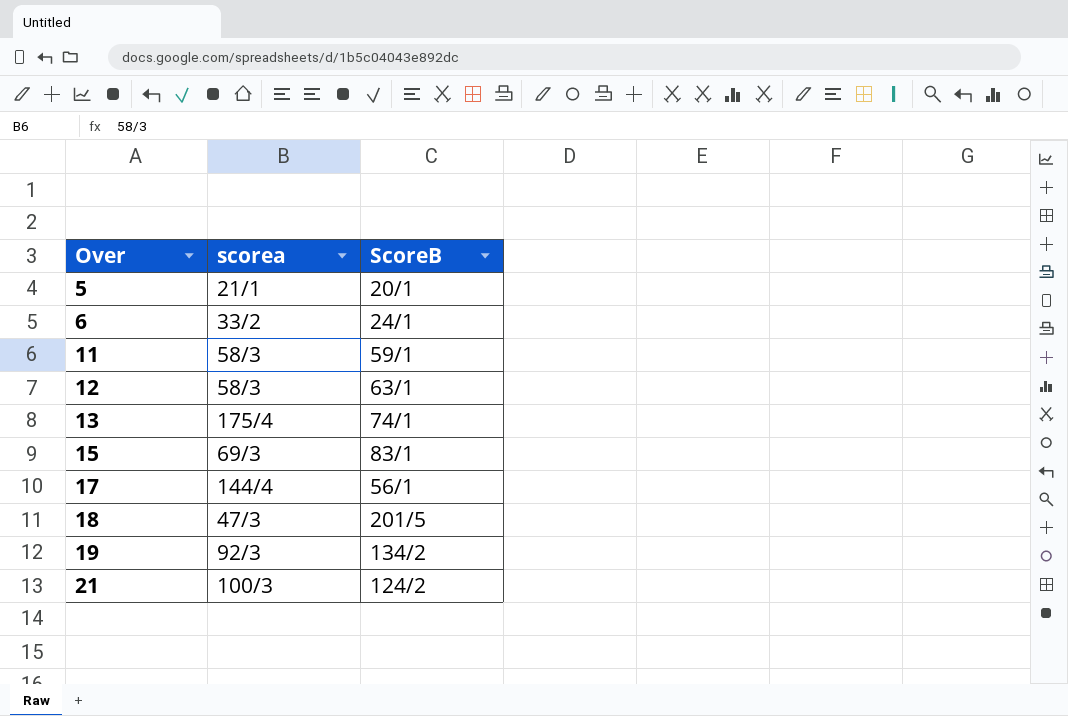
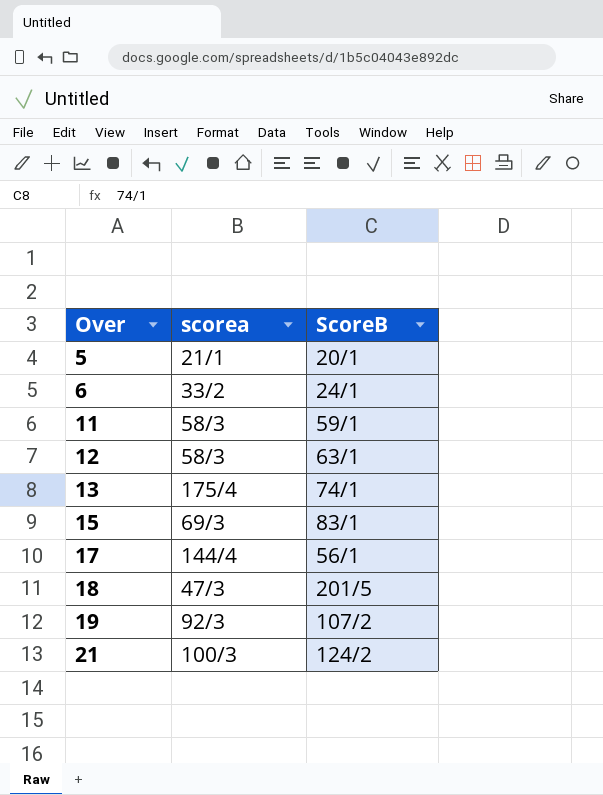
19 | ScoreB: 134/2 -> 107/2

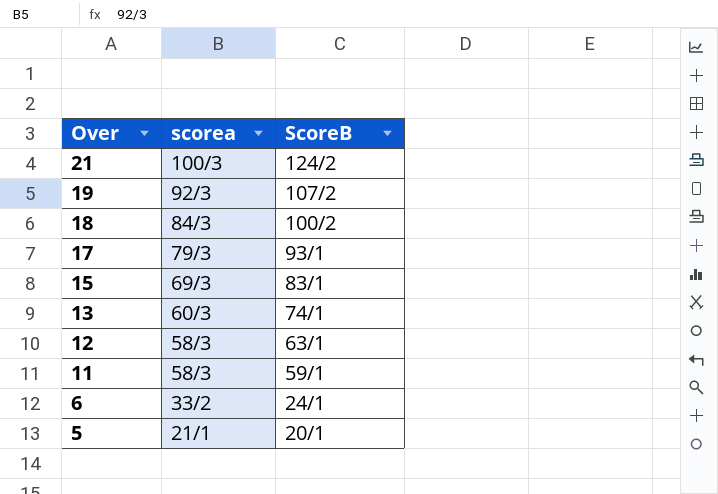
row order: Over ascending -> Over descending
18 | scorea: 47/3 -> 84/3
18 | ScoreB: 201/5 -> 100/2
17 | scorea: 144/4 -> 79/3
17 | ScoreB: 56/1 -> 93/1
13 | scorea: 175/4 -> 60/3

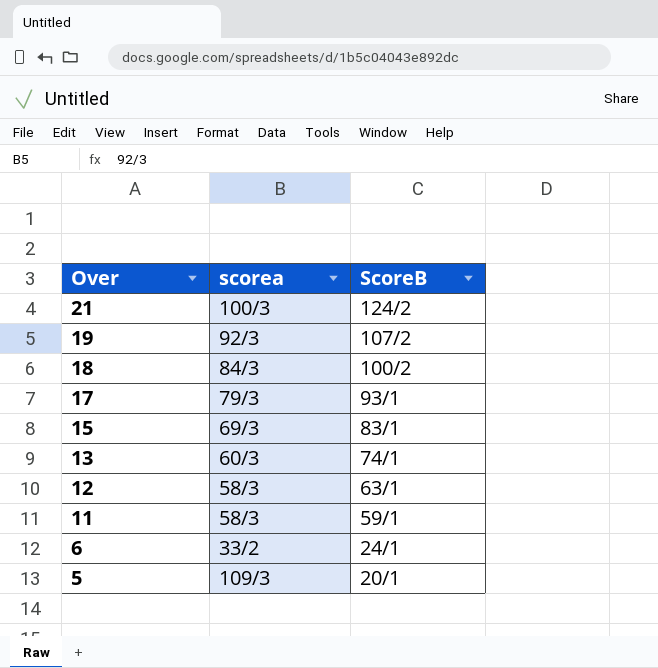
5 | scorea: 21/1 -> 109/3

